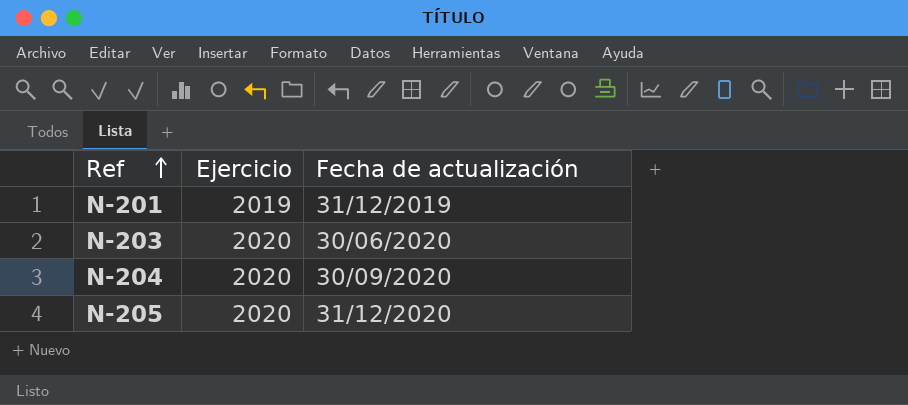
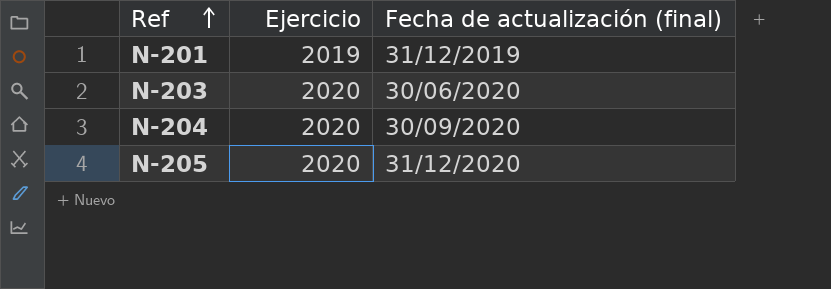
column name: Fecha de actualización -> Fecha de actualización (final)

